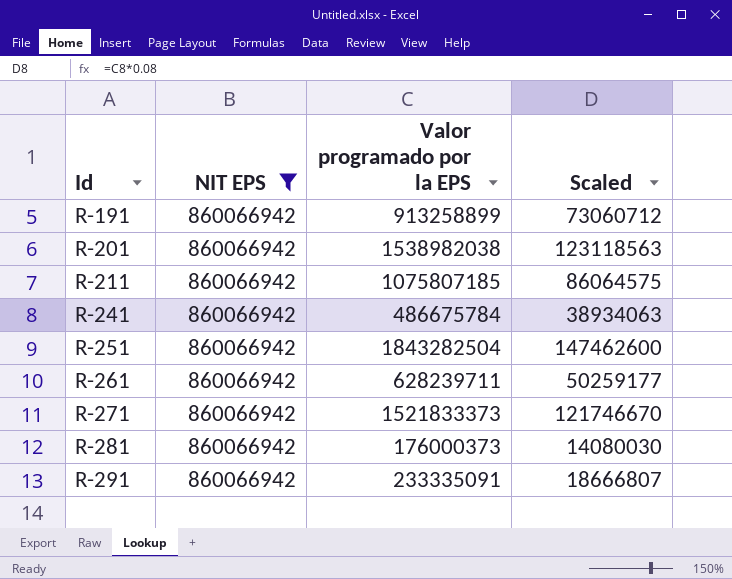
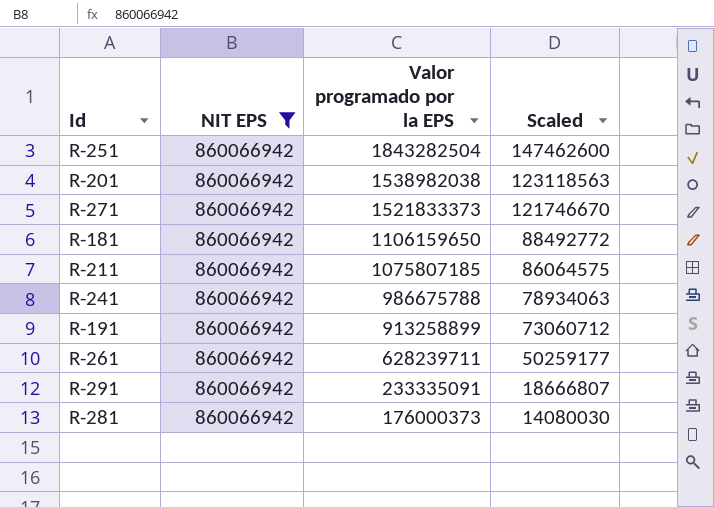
row order: Id ascending -> Valor programado por la EPS descending
row R-181: none -> 860066942 | 1106159650 | 88492772
R-241 | Valor programado por la EPS: 486675784 -> 986675788
R-241 | Scaled: 38934063 -> 78934063

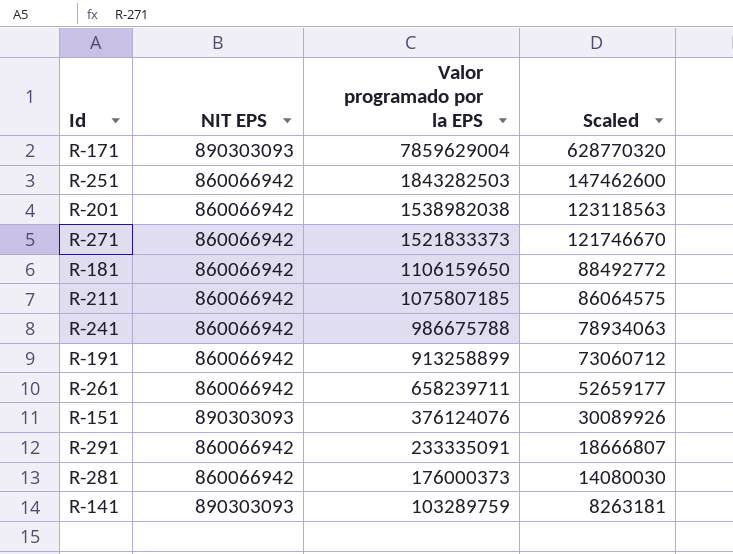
filter: NIT EPS = 860066942 -> none
R-251 | Valor programado por la EPS: 1843282504 -> 1843282503
R-261 | Valor programado por la EPS: 628239711 -> 658239711
R-261 | Scaled: 50259177 -> 52659177

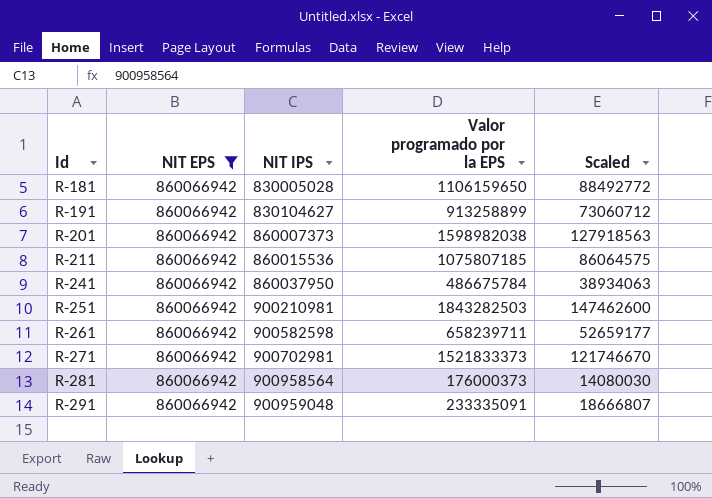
filter: none -> NIT EPS = 860066942
row order: Valor programado por la EPS descending -> Id ascending
column NIT IPS | position: none -> 3
R-201 | Valor programado por la EPS: 1538982038 -> 1598982038
R-201 | Scaled: 123118563 -> 127918563
R-241 | Valor programado por la EPS: 986675788 -> 486675784
R-241 | Scaled: 78934063 -> 38934063

